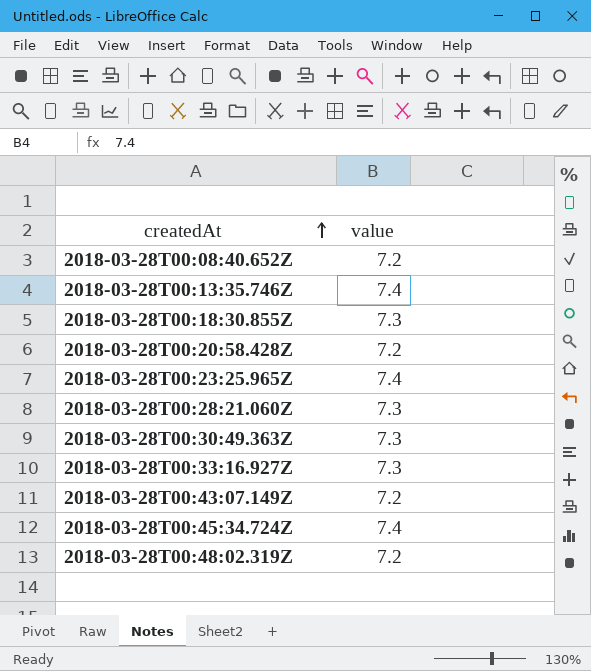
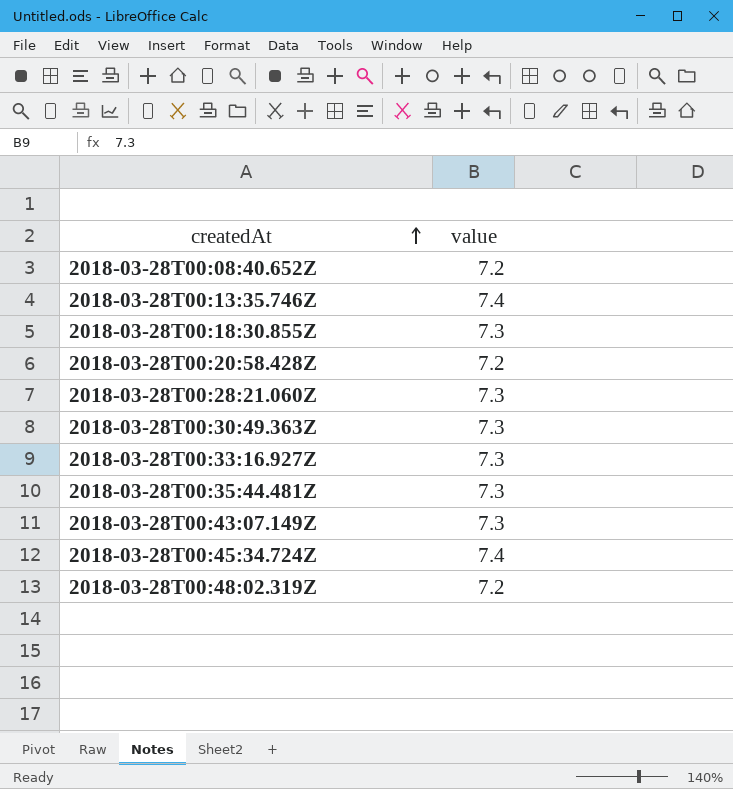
row 2018-03-28T00:23:25.965Z: 7.4 -> none
row 2018-03-28T00:35:44.481Z: none -> 7.3
2018-03-28T00:43:07.149Z | value: 7.2 -> 7.3

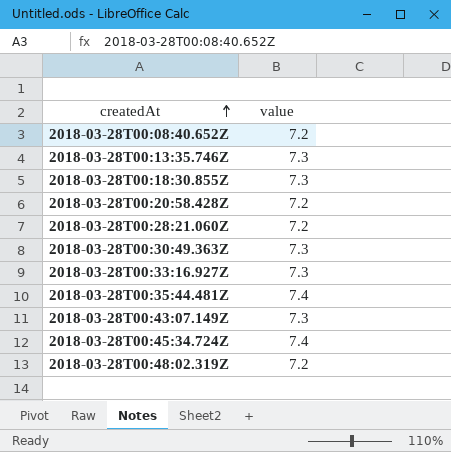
2018-03-28T00:13:35.746Z | value: 7.4 -> 7.3
2018-03-28T00:28:21.060Z | value: 7.3 -> 7.2
2018-03-28T00:35:44.481Z | value: 7.3 -> 7.4

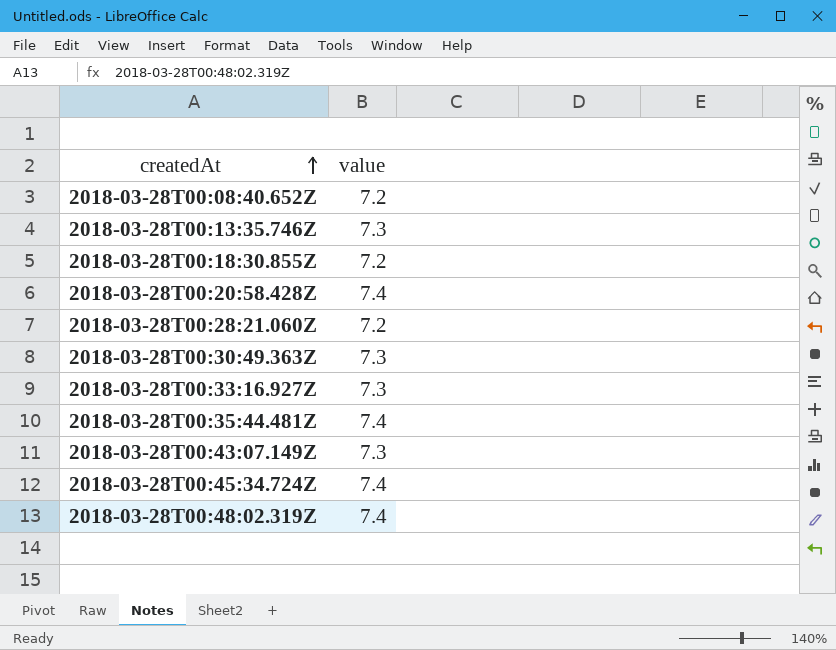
2018-03-28T00:18:30.855Z | value: 7.3 -> 7.2
2018-03-28T00:20:58.428Z | value: 7.2 -> 7.4
2018-03-28T00:48:02.319Z | value: 7.2 -> 7.4

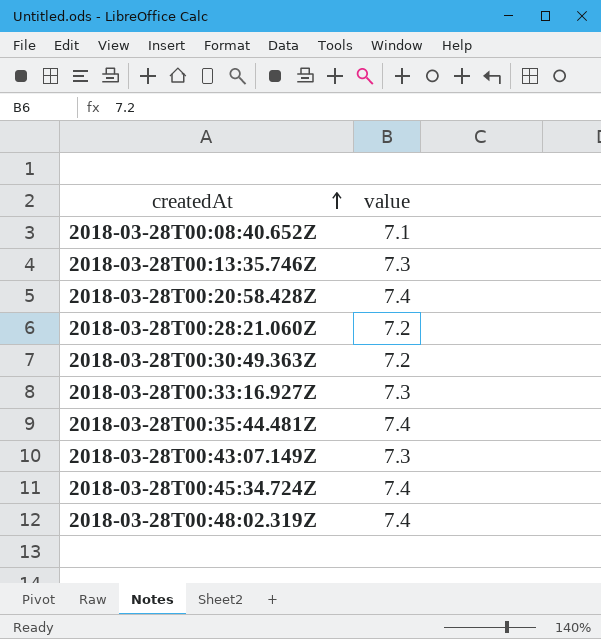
row 2018-03-28T00:18:30.855Z: 7.2 -> none
2018-03-28T00:08:40.652Z | value: 7.2 -> 7.1
2018-03-28T00:30:49.363Z | value: 7.3 -> 7.2

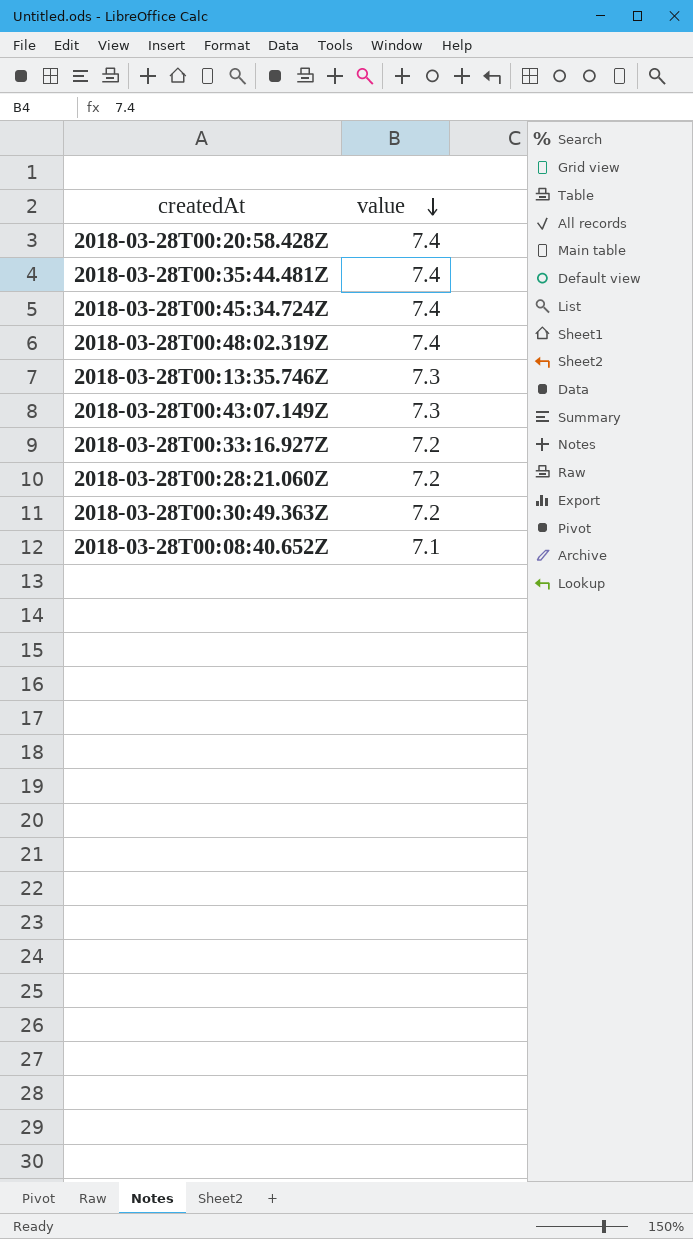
row order: createdAt ascending -> value descending
2018-03-28T00:33:16.927Z | value: 7.3 -> 7.2

